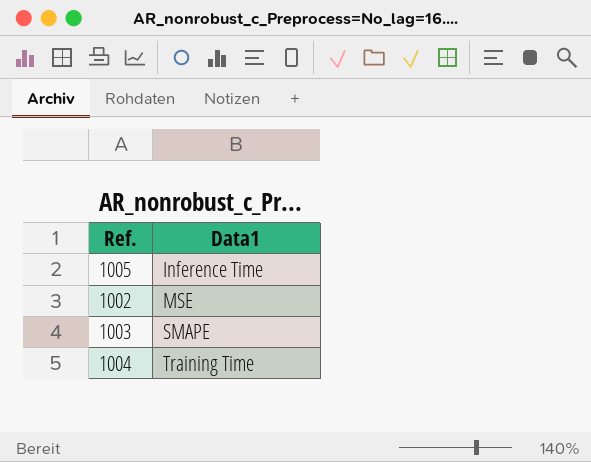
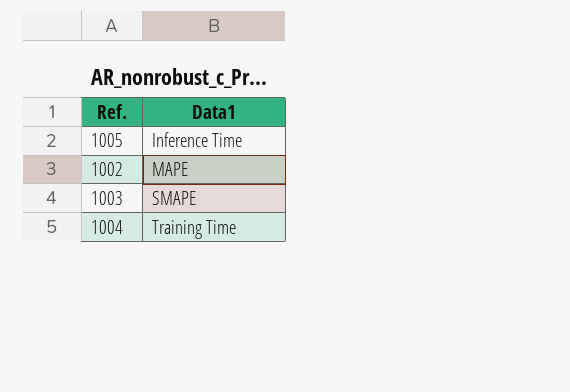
1002 | Data1: MSE -> MAPE

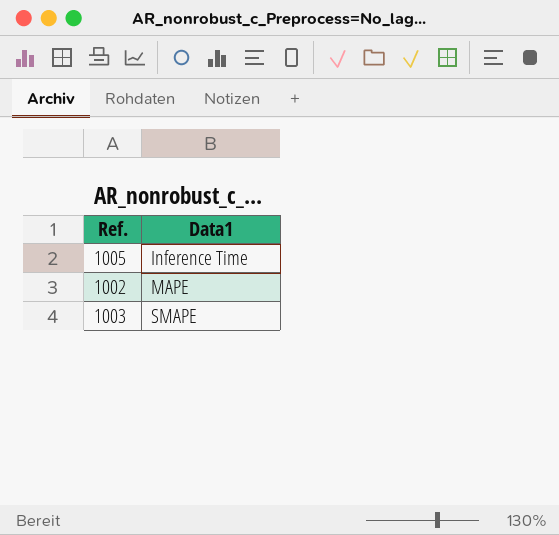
row 1004: Training Time -> none

